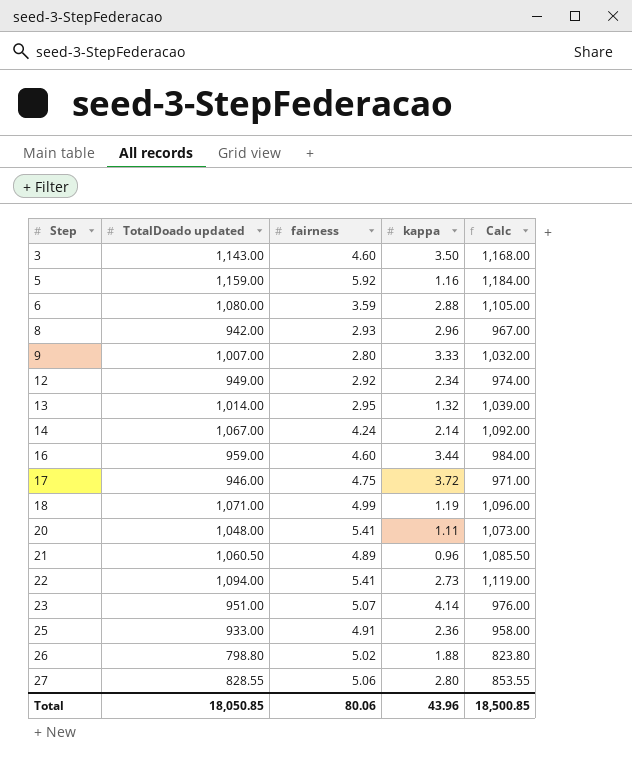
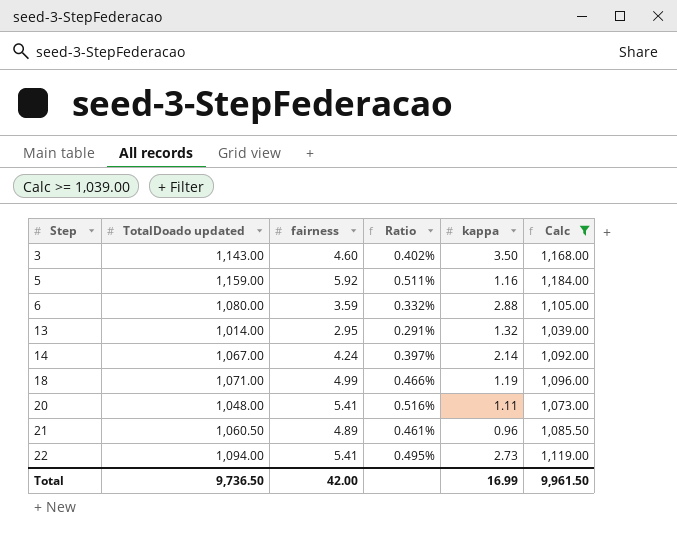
filter: none -> Calc >= 1,039.00
column Ratio | formula: none -> [fairness] / [TotalDoado updated]
Total | TotalDoado updated: 18,050.85 -> 9,736.50
Total | fairness: 80.06 -> 42.00
Total | kappa: 43.96 -> 16.99
Total | Calc: 18,500.85 -> 9,961.50

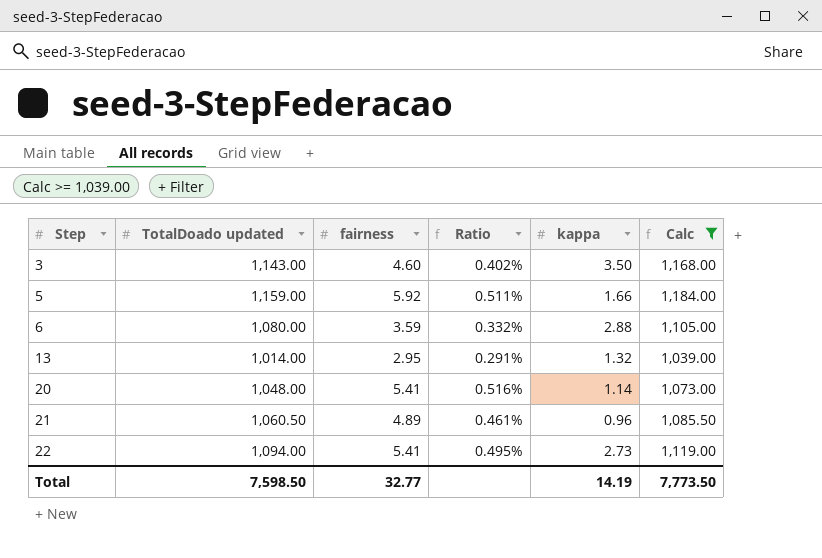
row 14: 1,067.00 | 4.24 | 0.397% | 2.14 | 1,092.00 -> none
row 18: 1,071.00 | 4.99 | 0.466% | 1.19 | 1,096.00 -> none
5 | kappa: 1.16 -> 1.66
20 | kappa: 1.11 -> 1.14
Total | TotalDoado updated: 9,736.50 -> 7,598.50
Total | fairness: 42.00 -> 32.77
Total | kappa: 16.99 -> 14.19
Total | Calc: 9,961.50 -> 7,773.50

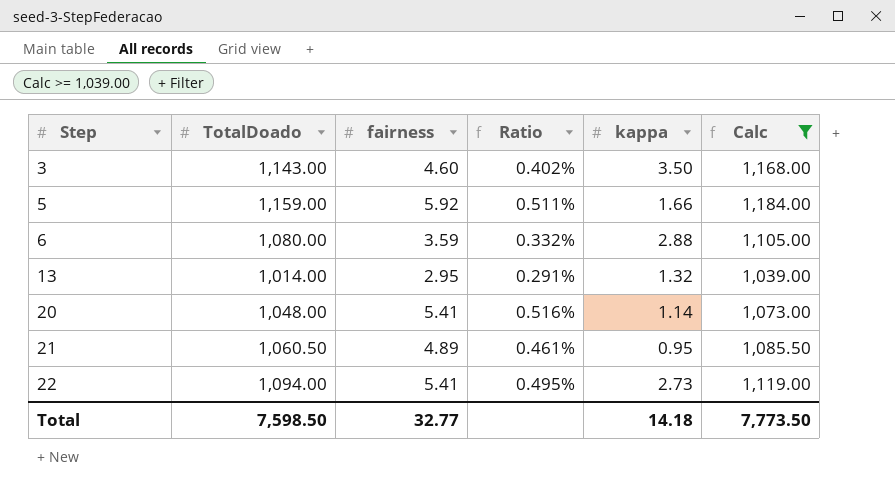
column name: TotalDoado updated -> TotalDoado
21 | kappa: 0.96 -> 0.95
Total | kappa: 14.19 -> 14.18

